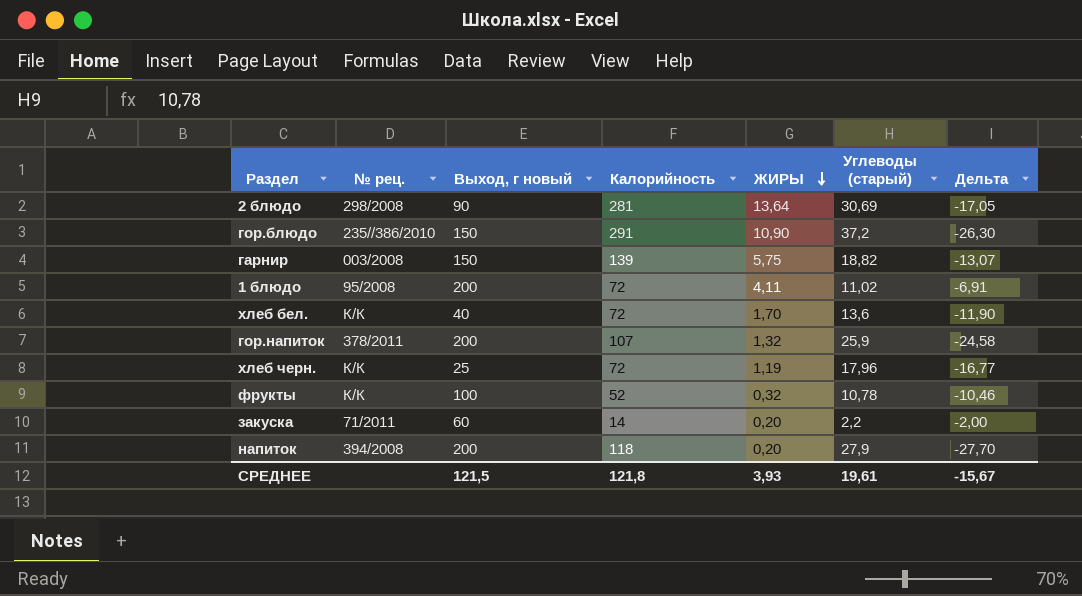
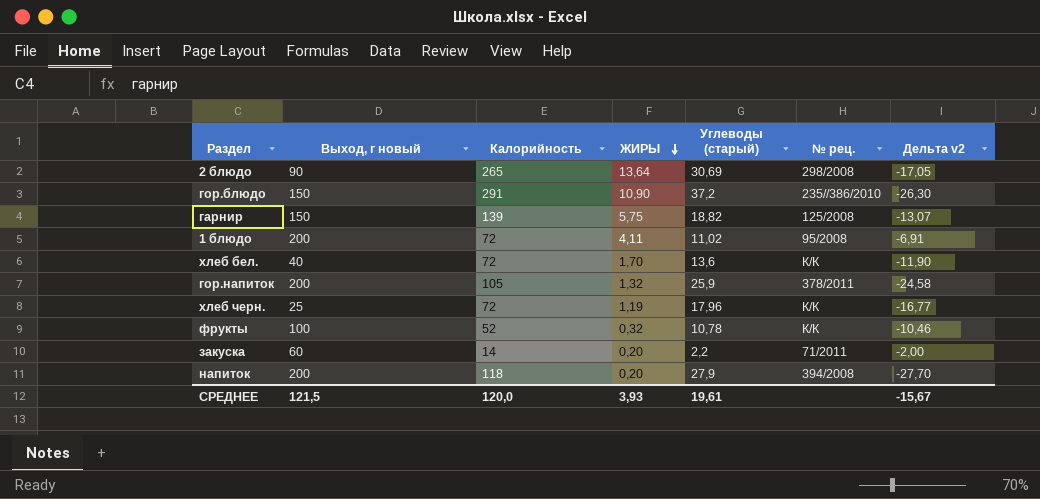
column № рец. | position: 2 -> 6
column name: Дельта -> Дельта v2
2 блюдо | Калорийность: 281 -> 265
гарнир | № рец.: 003/2008 -> 125/2008
гор.напиток | Калорийность: 107 -> 105
СРЕДНЕЕ | Калорийность: 121,8 -> 120,0

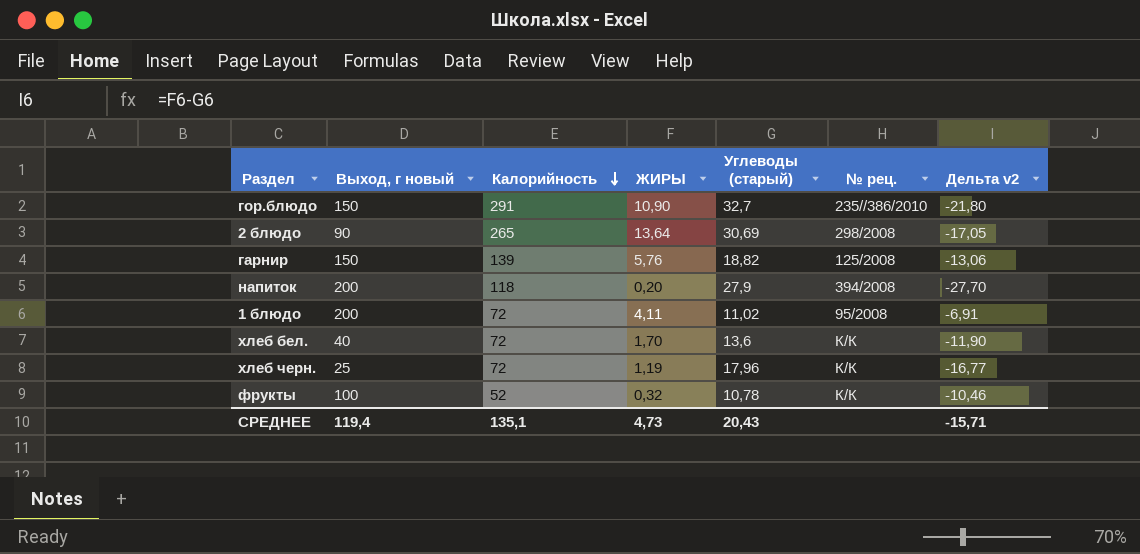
row order: ЖИРЫ descending -> Калорийность descending
row гор.напиток: 200 | 105 | 1,32 | 25,9 | 378/2011 | -24,58 -> none
row закуска: 60 | 14 | 0,20 | 2,2 | 71/2011 | -2,00 -> none
гор.блюдо | Углеводы (старый): 37,2 -> 32,7
гор.блюдо | Дельта v2: -26,30 -> -21,80
гарнир | ЖИРЫ: 5,75 -> 5,76
гарнир | Дельта v2: -13,07 -> -13,06
СРЕДНЕЕ | Выход, г новый: 121,5 -> 119,4
СРЕДНЕЕ | Калорийность: 120,0 -> 135,1
СРЕДНЕЕ | ЖИРЫ: 3,93 -> 4,73
СРЕДНЕЕ | Углеводы (старый): 19,61 -> 20,43
СРЕДНЕЕ | Дельта v2: -15,67 -> -15,71

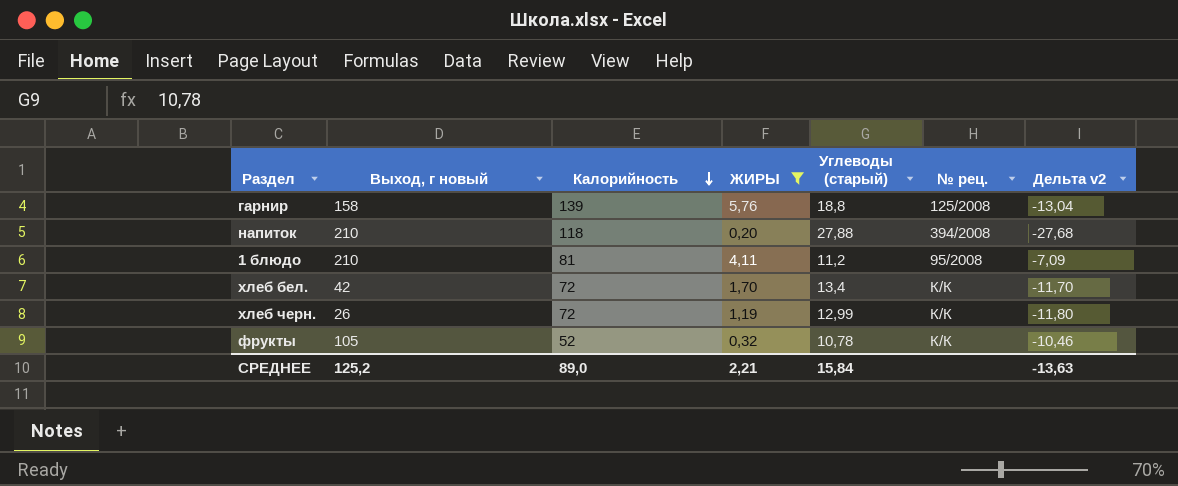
filter: none -> ЖИРЫ <= 5,76
гарнир | Выход, г новый: 150 -> 158
гарнир | Углеводы (старый): 18,82 -> 18,8
гарнир | Дельта v2: -13,06 -> -13,04
напиток | Выход, г новый: 200 -> 210
напиток | Углеводы (старый): 27,9 -> 27,88
напиток | Дельта v2: -27,70 -> -27,68
1 блюдо | Выход, г новый: 200 -> 210
1 блюдо | Калорийность: 72 -> 81
1 блюдо | Углеводы (старый): 11,02 -> 11,2
1 блюдо | Дельта v2: -6,91 -> -7,09
хлеб бел. | Выход, г новый: 40 -> 42
хлеб бел. | Углеводы (старый): 13,6 -> 13,4
хлеб бел. | Дельта v2: -11,90 -> -11,70
хлеб черн. | Выход, г новый: 25 -> 26
хлеб черн. | Углеводы (старый): 17,96 -> 12,99
хлеб черн. | Дельта v2: -16,77 -> -11,80
фрукты | Выход, г новый: 100 -> 105
СРЕДНЕЕ | Выход, г новый: 119,4 -> 125,2
СРЕДНЕЕ | Калорийность: 135,1 -> 89,0
СРЕДНЕЕ | ЖИРЫ: 4,73 -> 2,21
СРЕДНЕЕ | Углеводы (старый): 20,43 -> 15,84
СРЕДНЕЕ | Дельта v2: -15,71 -> -13,63

